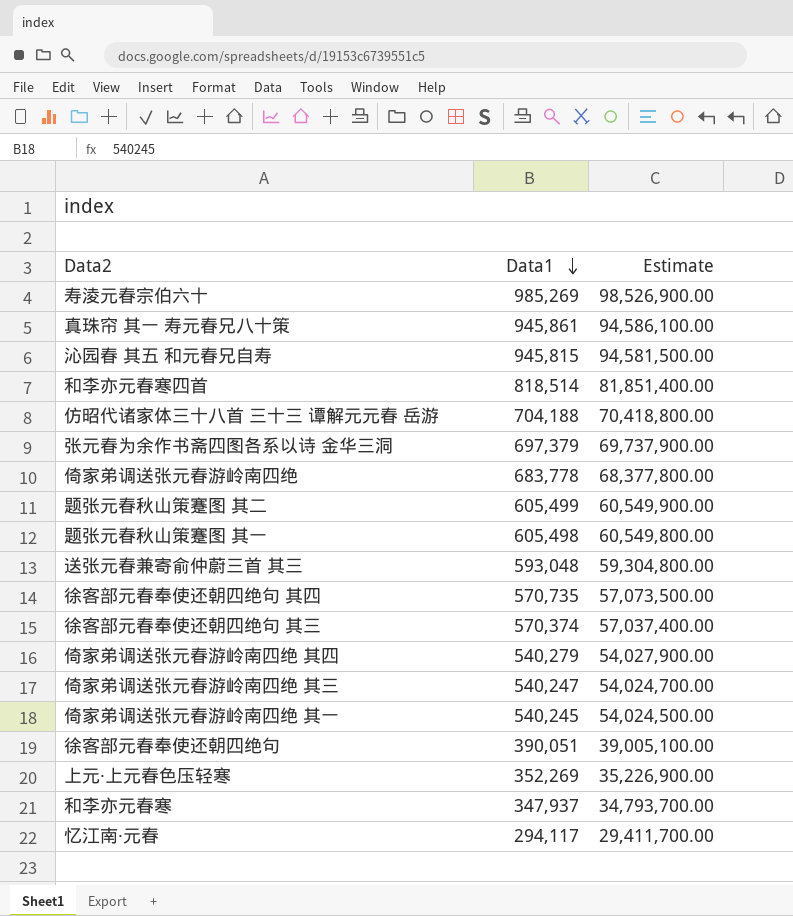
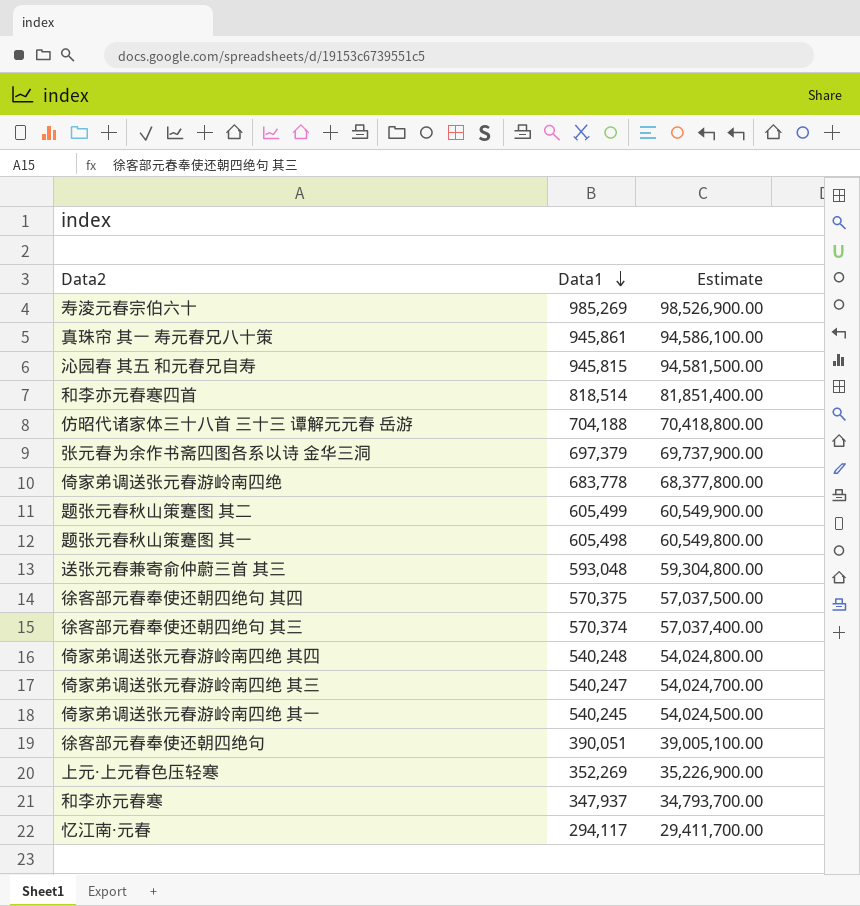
徐客部元春奉使还朝四绝句 其四 | Data1: 570,735 -> 570,375
徐客部元春奉使还朝四绝句 其四 | Estimate: 57,073,500.00 -> 57,037,500.00
倚家弟调送张元春游岭南四绝 其四 | Data1: 540,279 -> 540,248
倚家弟调送张元春游岭南四绝 其四 | Estimate: 54,027,900.00 -> 54,024,800.00

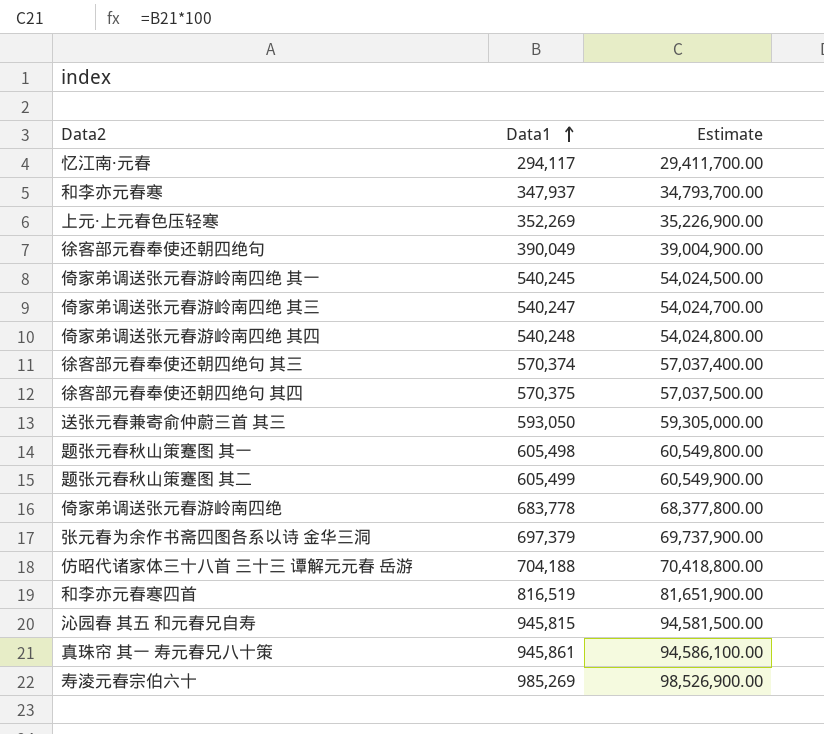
row order: Data1 descending -> Data1 ascending
徐客部元春奉使还朝四绝句 | Data1: 390,051 -> 390,049
徐客部元春奉使还朝四绝句 | Estimate: 39,005,100.00 -> 39,004,900.00
送张元春兼寄俞仲蔚三首 其三 | Data1: 593,048 -> 593,050
送张元春兼寄俞仲蔚三首 其三 | Estimate: 59,304,800.00 -> 59,305,000.00
和李亦元春寒四首 | Data1: 818,514 -> 816,519
和李亦元春寒四首 | Estimate: 81,851,400.00 -> 81,651,900.00

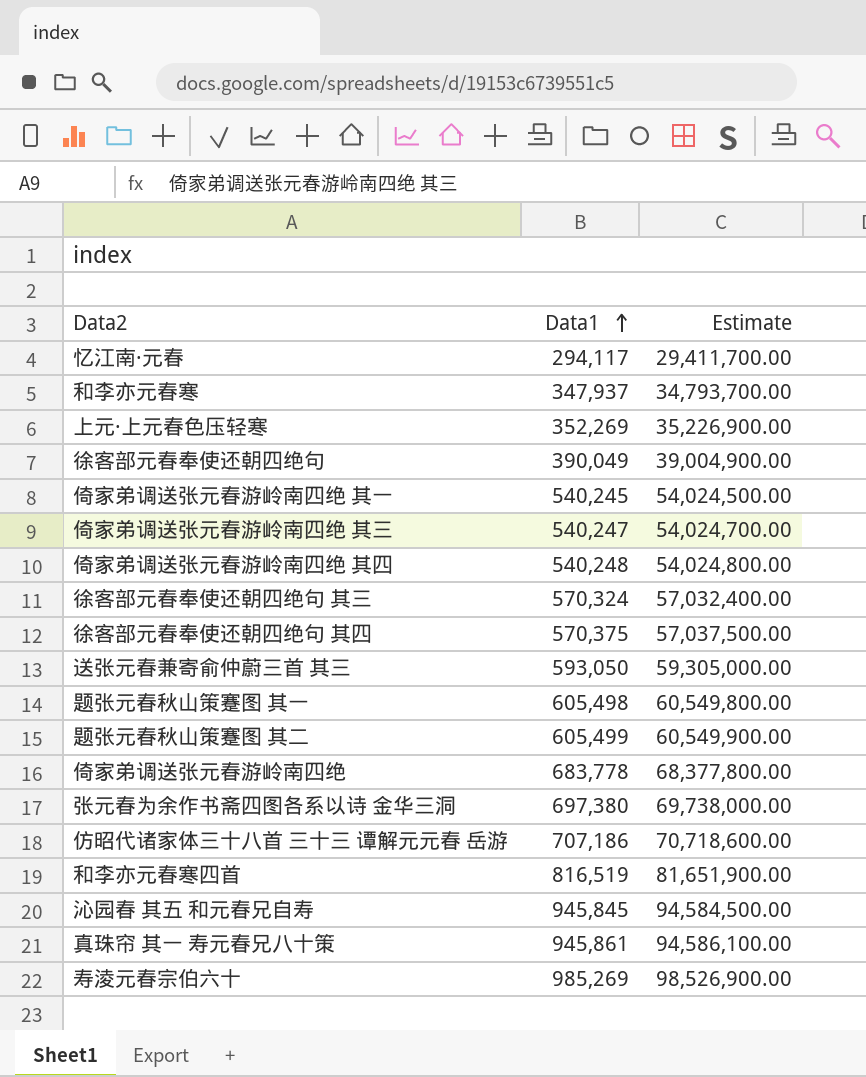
徐客部元春奉使还朝四绝句 其三 | Data1: 570,374 -> 570,324
徐客部元春奉使还朝四绝句 其三 | Estimate: 57,037,400.00 -> 57,032,400.00
张元春为余作书斋四图各系以诗 金华三洞 | Data1: 697,379 -> 697,380
张元春为余作书斋四图各系以诗 金华三洞 | Estimate: 69,737,900.00 -> 69,738,000.00
仿昭代诸家体三十八首 三十三 谭解元元春 岳游 | Data1: 704,188 -> 707,186
仿昭代诸家体三十八首 三十三 谭解元元春 岳游 | Estimate: 70,418,800.00 -> 70,718,600.00
沁园春 其五 和元春兄自寿 | Data1: 945,815 -> 945,845
沁园春 其五 和元春兄自寿 | Estimate: 94,581,500.00 -> 94,584,500.00

